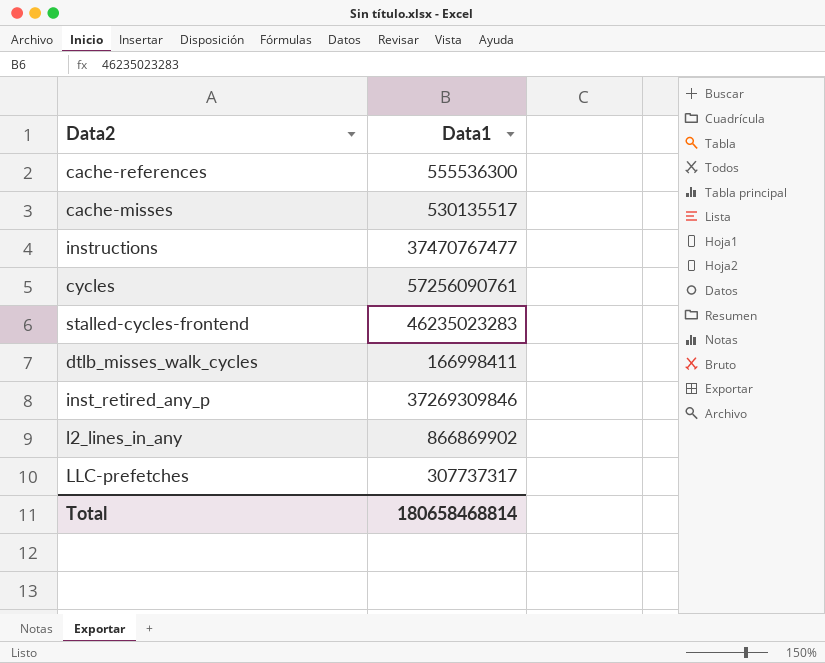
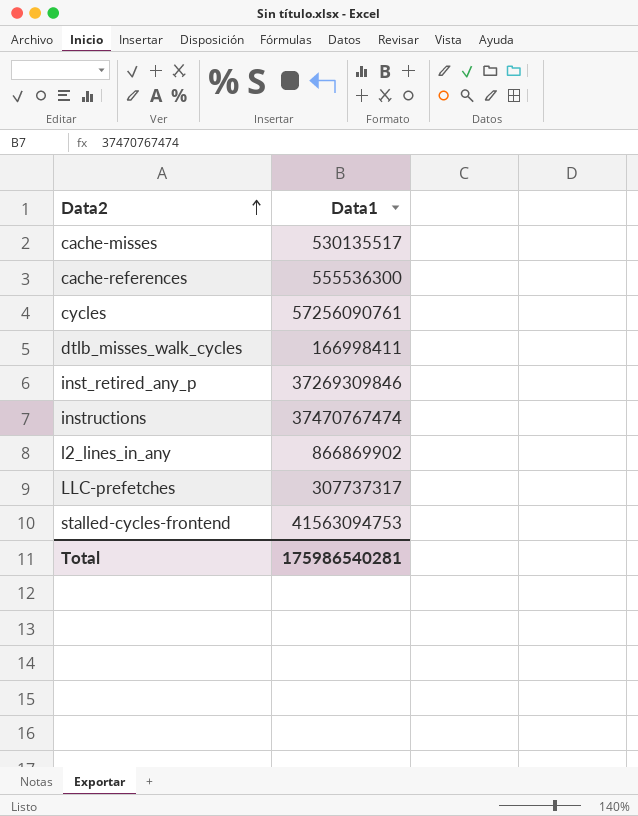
row order: none -> Data2 ascending
instructions | Data1: 37470767477 -> 37470767474
stalled-cycles-frontend | Data1: 46235023283 -> 41563094753
Total | Data1: 180658468814 -> 175986540281

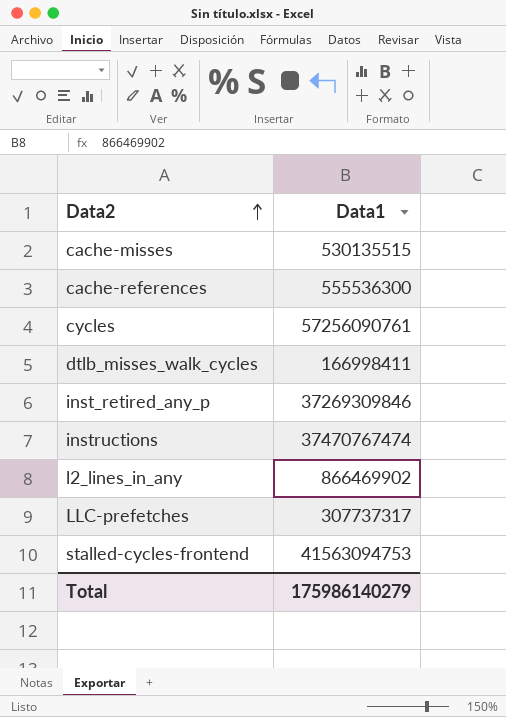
cache-misses | Data1: 530135517 -> 530135515
l2_lines_in_any | Data1: 866869902 -> 866469902
Total | Data1: 175986540281 -> 175986140279

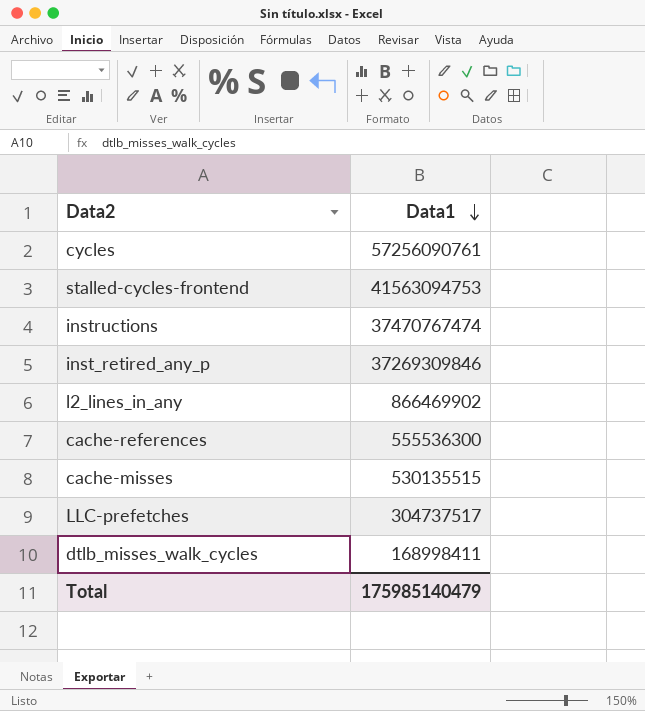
row order: Data2 ascending -> Data1 descending
LLC-prefetches | Data1: 307737317 -> 304737517
dtlb_misses_walk_cycles | Data1: 166998411 -> 168998411
Total | Data1: 175986140279 -> 175985140479

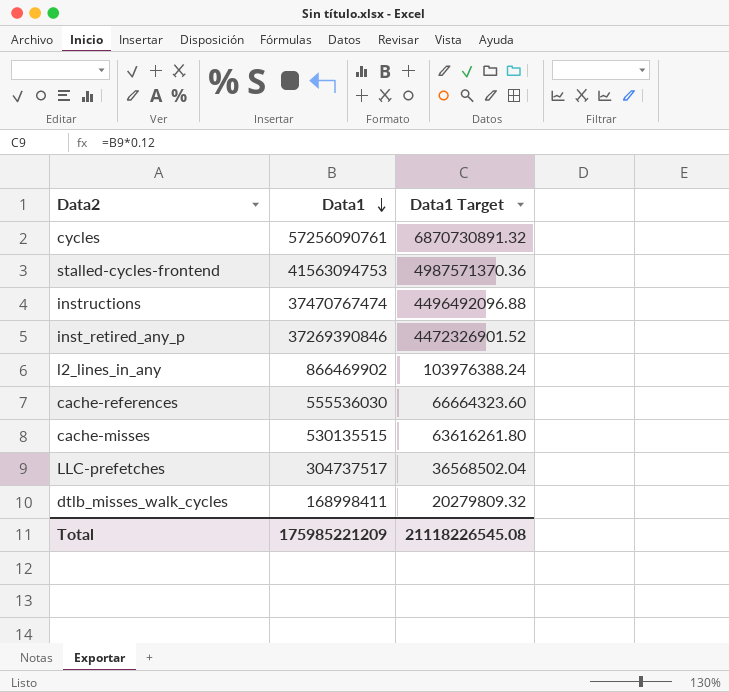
column Data1 Target | formula: none -> [Data1] * 0.12
inst_retired_any_p | Data1: 37269309846 -> 37269390846
cache-references | Data1: 555536300 -> 555536030
Total | Data1: 175985140479 -> 175985221209

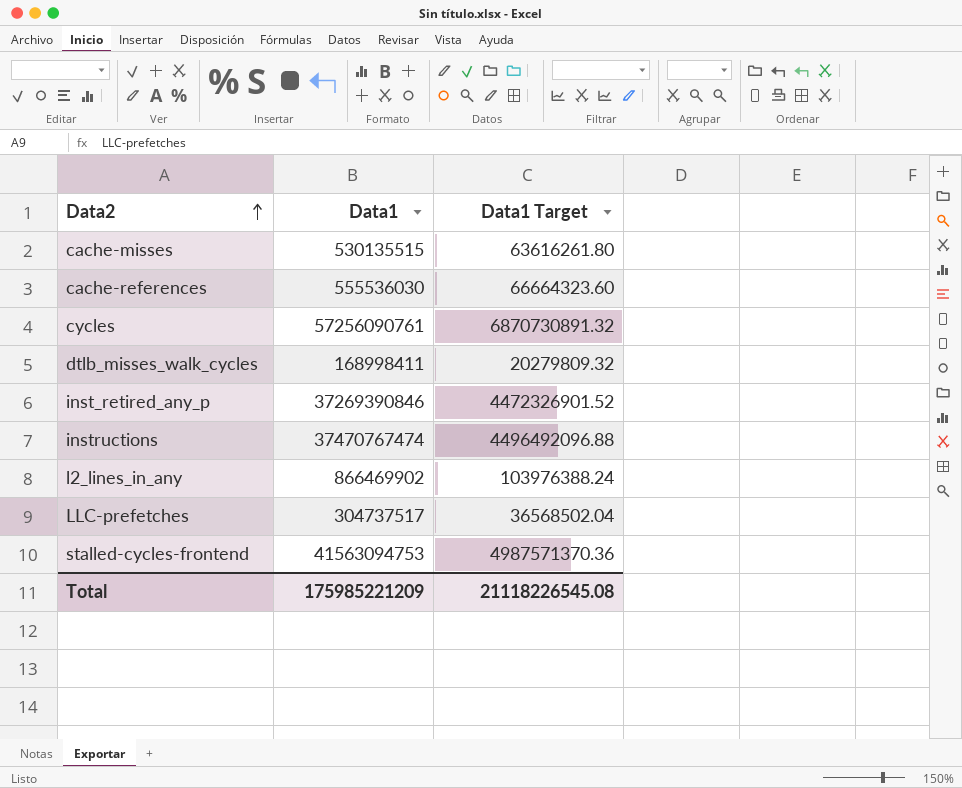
row order: Data1 descending -> Data2 ascending

